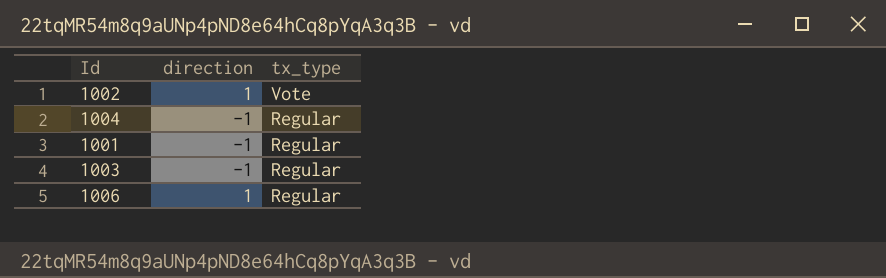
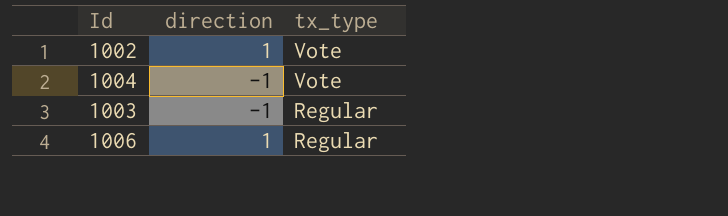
row 1001: -1 | Regular -> none
1004 | tx_type: Regular -> Vote

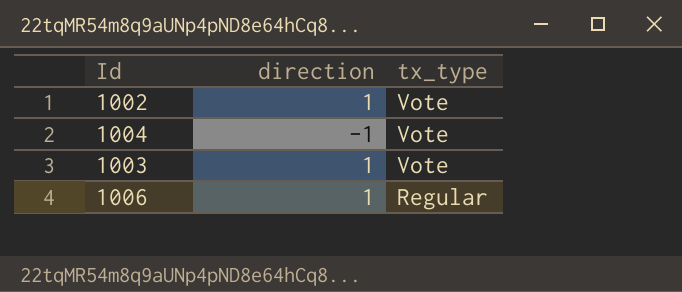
1003 | direction: -1 -> 1
1003 | tx_type: Regular -> Vote

